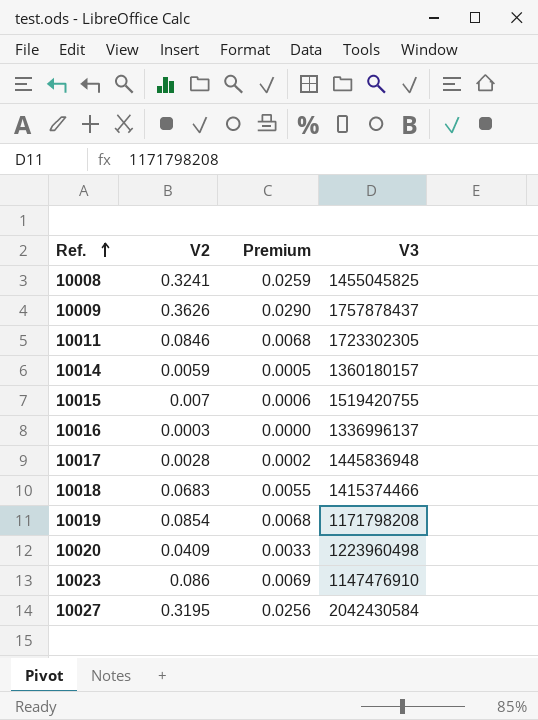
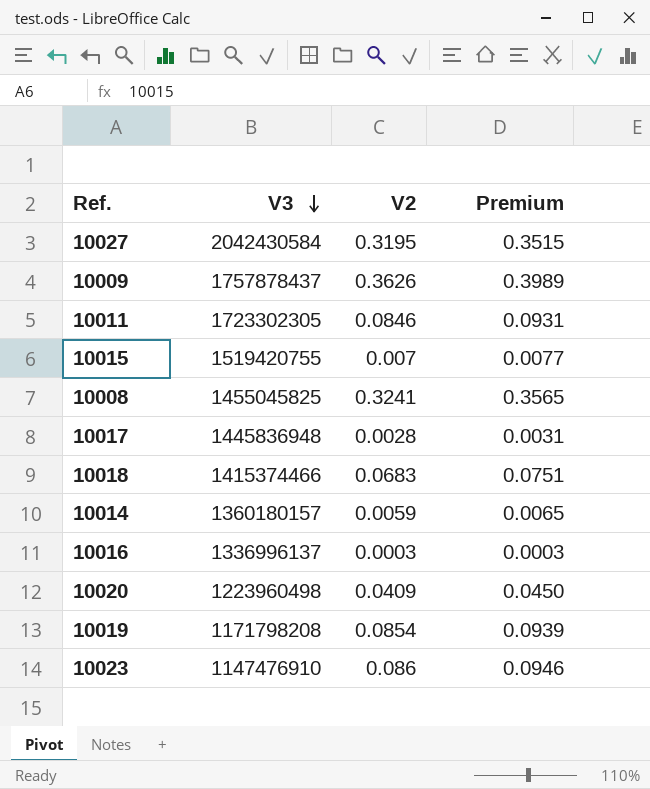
row order: Ref. ascending -> V3 descending
column V3 | position: 4 -> 2
column Premium | formula: [V2] * 0.08 -> [V2] * 1.1

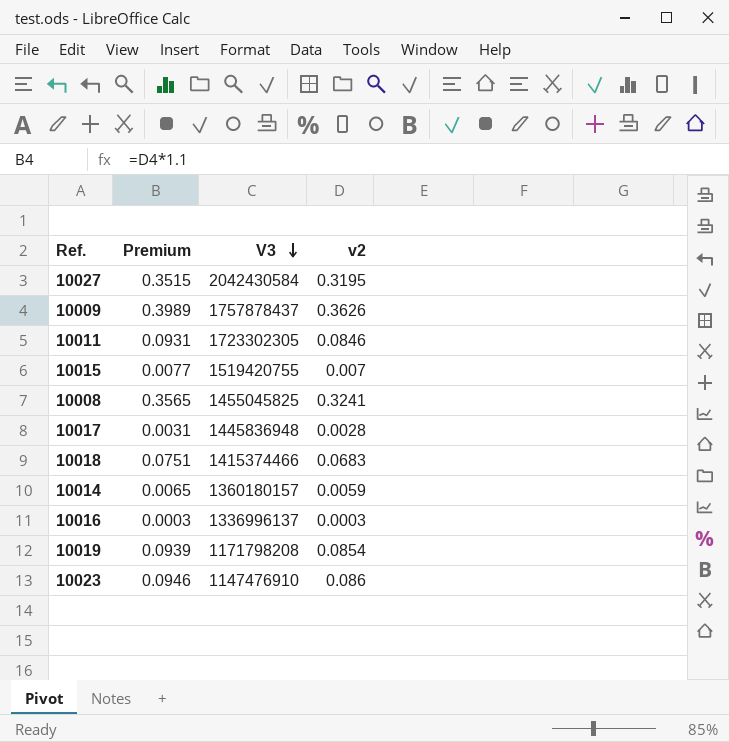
column Premium | position: 4 -> 2
column name: V2 -> v2
row 10020: 1223960498 | 0.0409 | 0.0450 -> none

